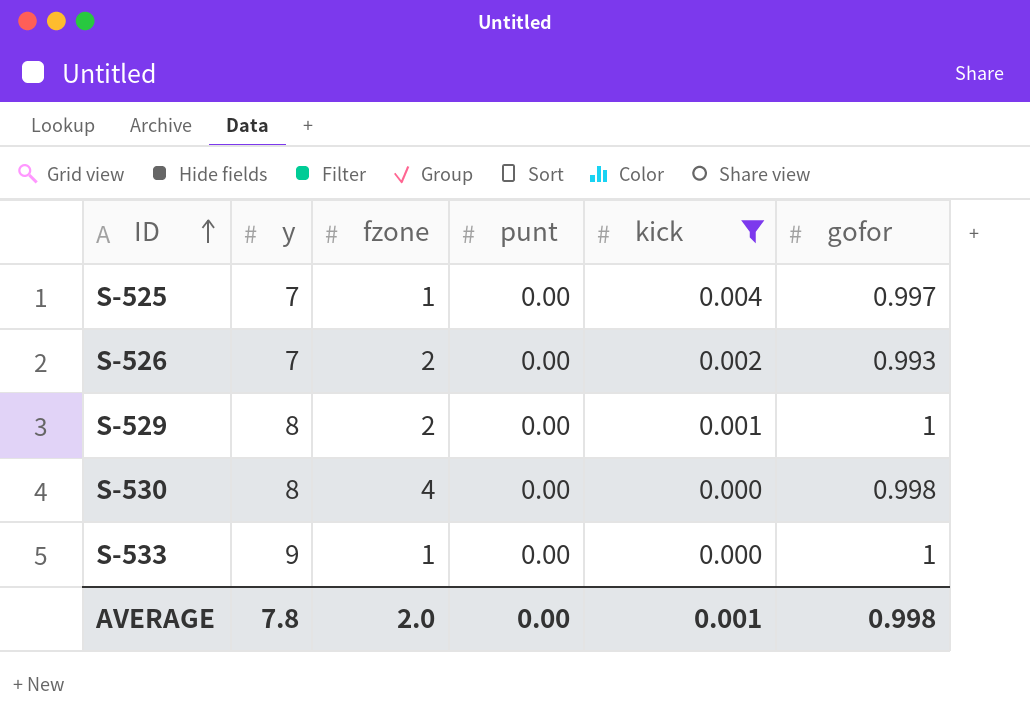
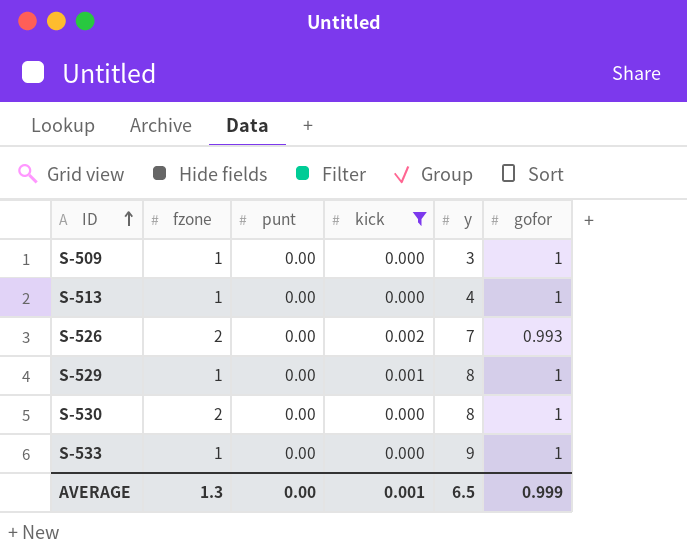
column y | position: 2 -> 5
row S-525: 7 | 1 | 0.00 | 0.004 | 0.997 -> none
row S-509: none -> 1 | 0.00 | 0.000 | 3 | 1
row S-513: none -> 1 | 0.00 | 0.000 | 4 | 1
S-529 | fzone: 2 -> 1
S-530 | fzone: 4 -> 2
S-530 | gofor: 0.998 -> 1
AVERAGE | fzone: 2.0 -> 1.3
AVERAGE | y: 7.8 -> 6.5
AVERAGE | gofor: 0.998 -> 0.999

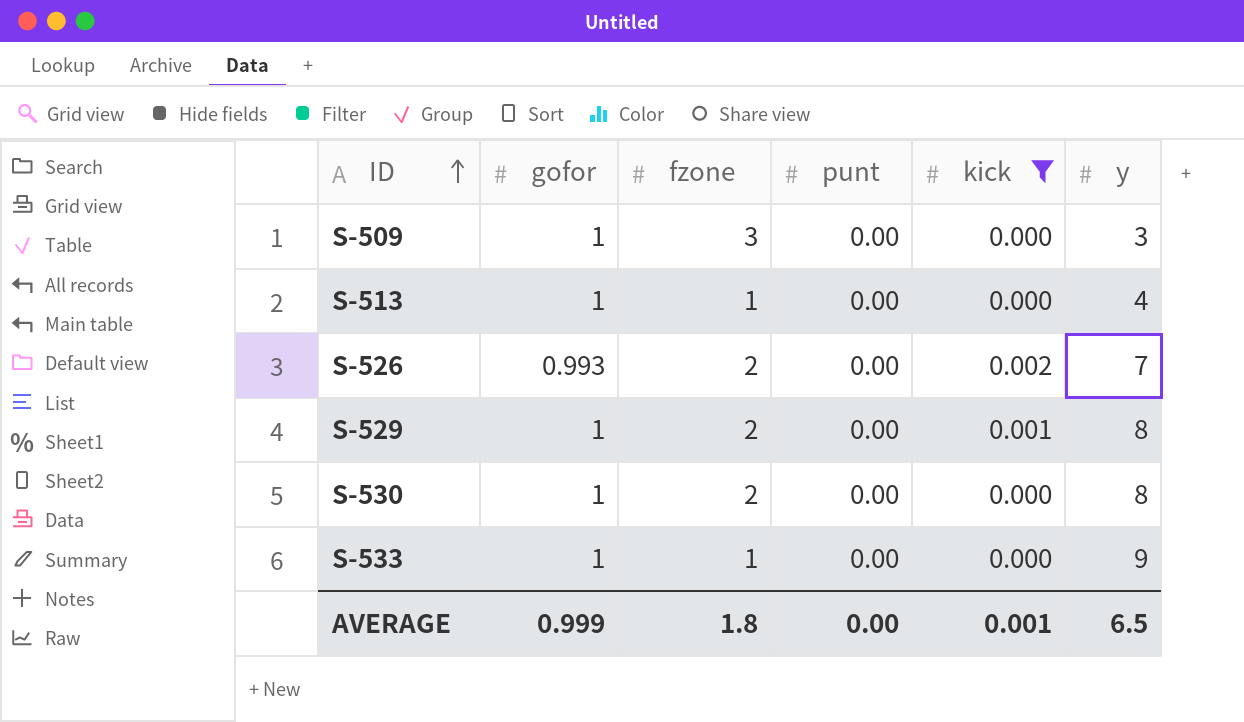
column gofor | position: 6 -> 2
S-509 | fzone: 1 -> 3
S-529 | fzone: 1 -> 2
AVERAGE | fzone: 1.3 -> 1.8

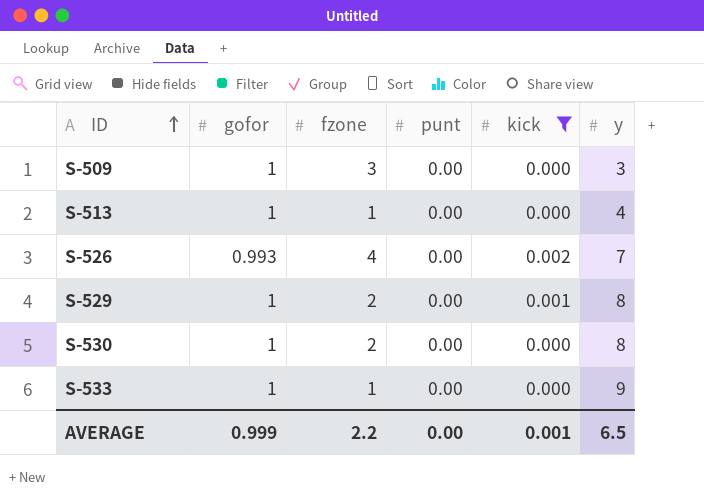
S-526 | fzone: 2 -> 4
AVERAGE | fzone: 1.8 -> 2.2

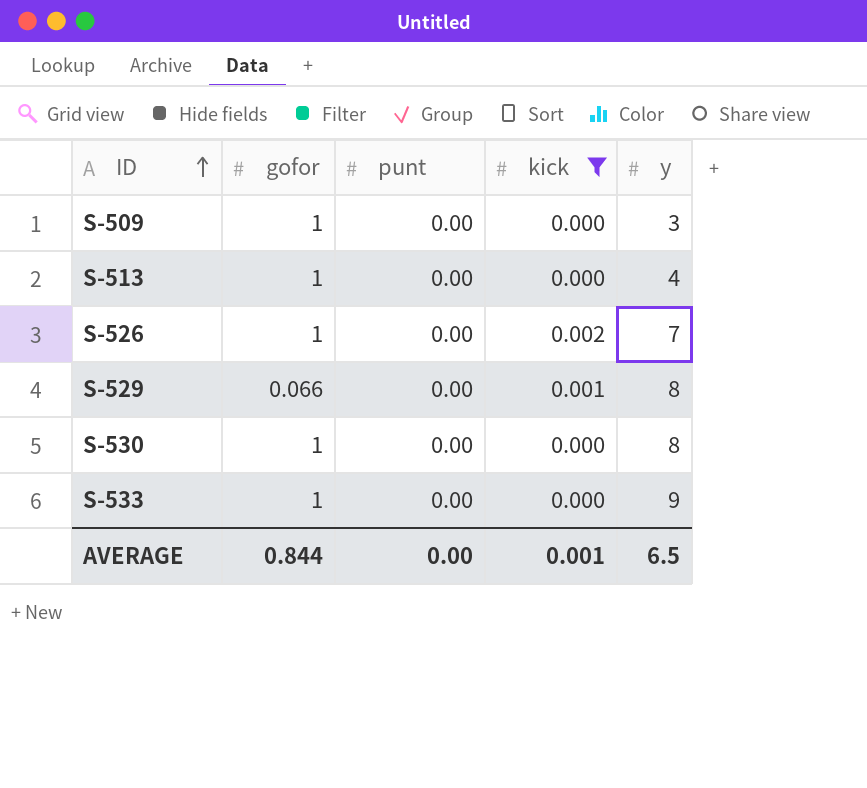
column fzone | position: 3 -> none
S-526 | gofor: 0.993 -> 1
S-529 | gofor: 1 -> 0.066
AVERAGE | gofor: 0.999 -> 0.844

